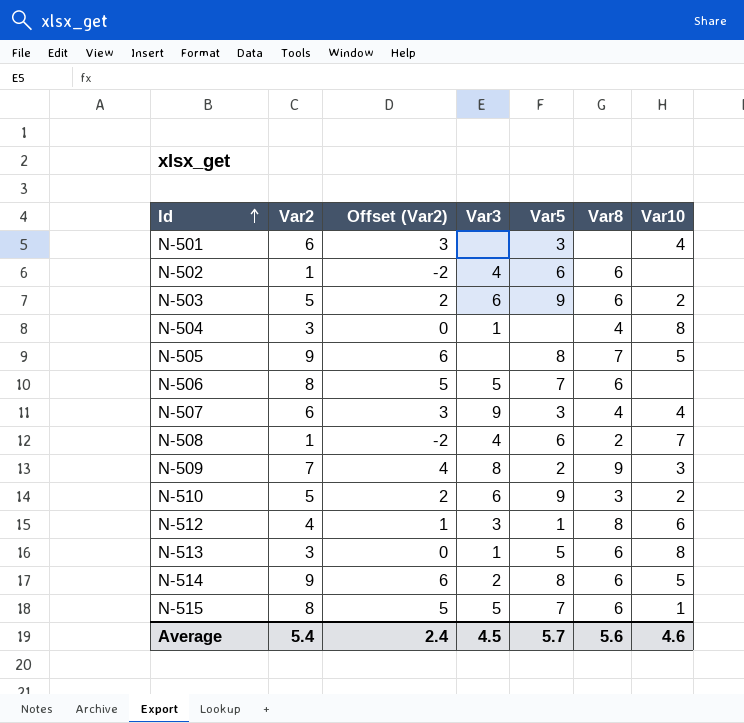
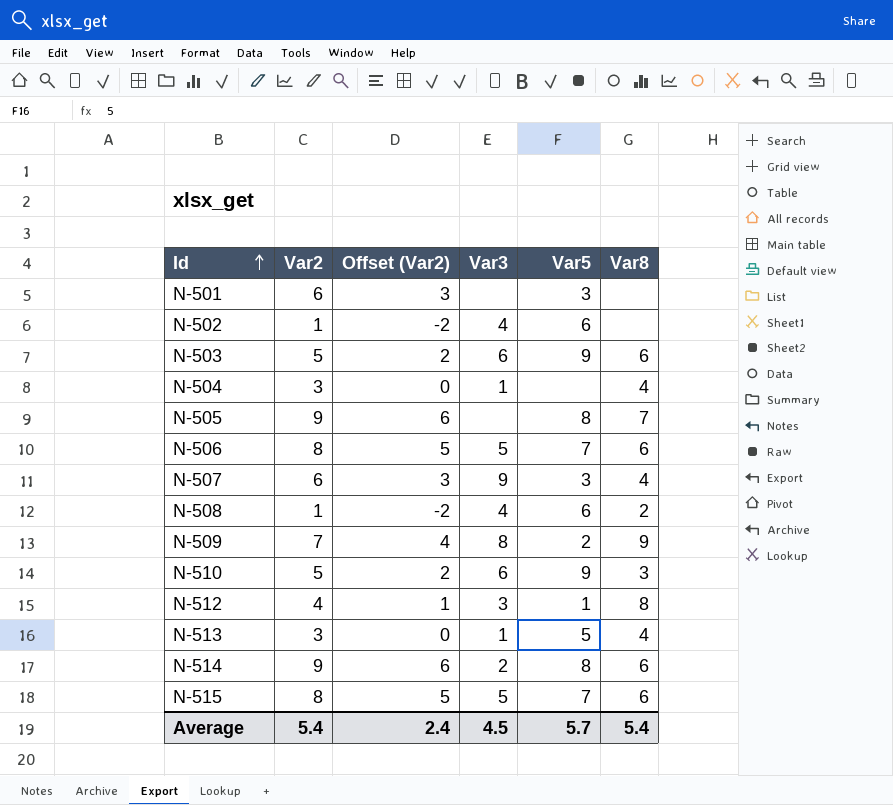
column Var10 | position: 7 -> none
N-502 | Var8: 6 -> none
N-513 | Var8: 6 -> 4
Average | Var8: 5.6 -> 5.4

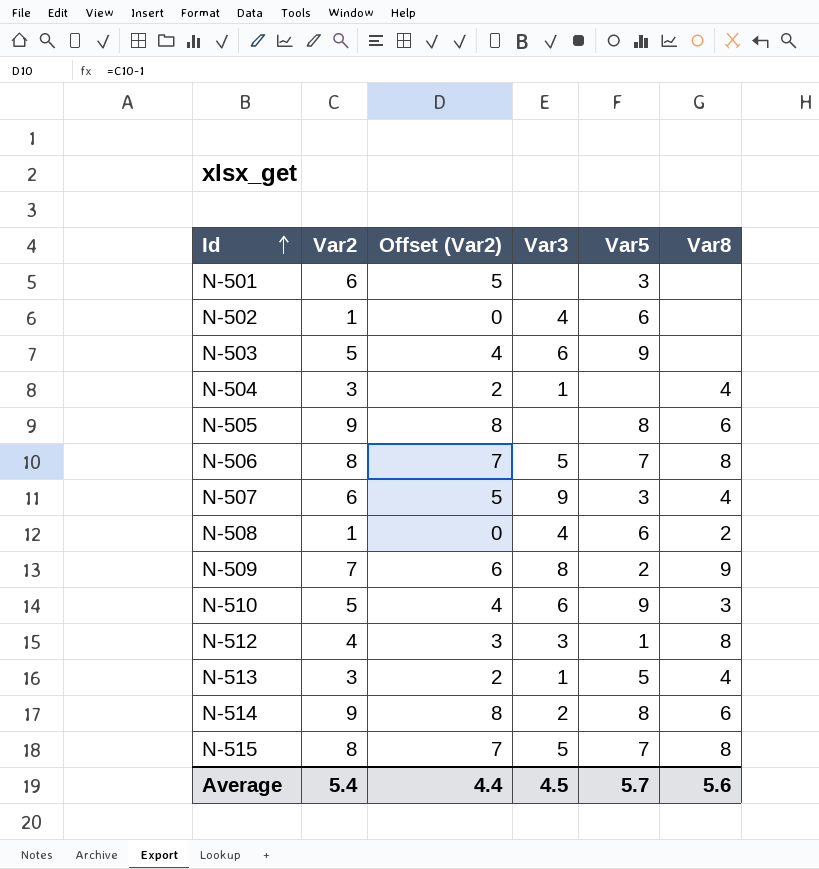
column Offset (Var2) | formula: [Var2] - 3 -> [Var2] - 1
N-503 | Var8: 6 -> none
N-505 | Var8: 7 -> 6
N-506 | Var8: 6 -> 8
N-515 | Var8: 6 -> 8
Average | Offset (Var2): 2.4 -> 4.4
Average | Var8: 5.4 -> 5.6

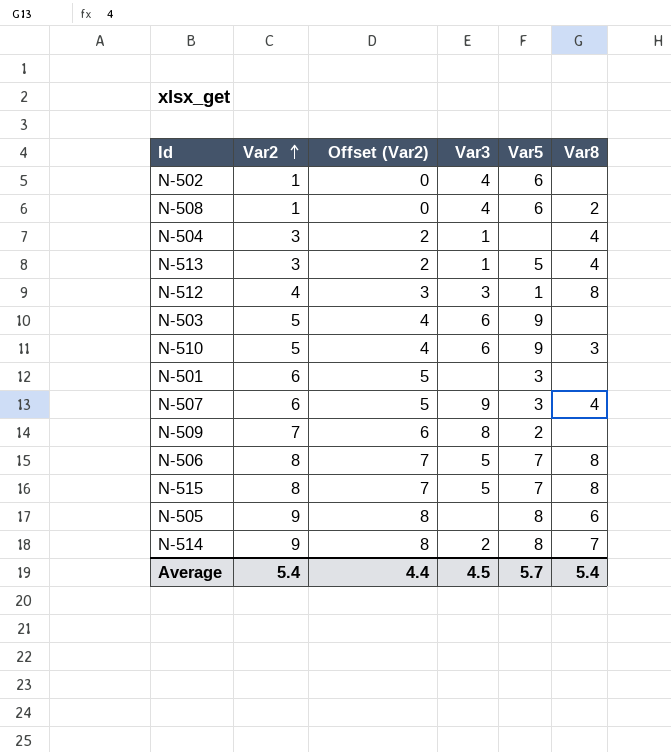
row order: Id ascending -> Var2 ascending
N-509 | Var8: 9 -> none
N-514 | Var8: 6 -> 7
Average | Var8: 5.6 -> 5.4

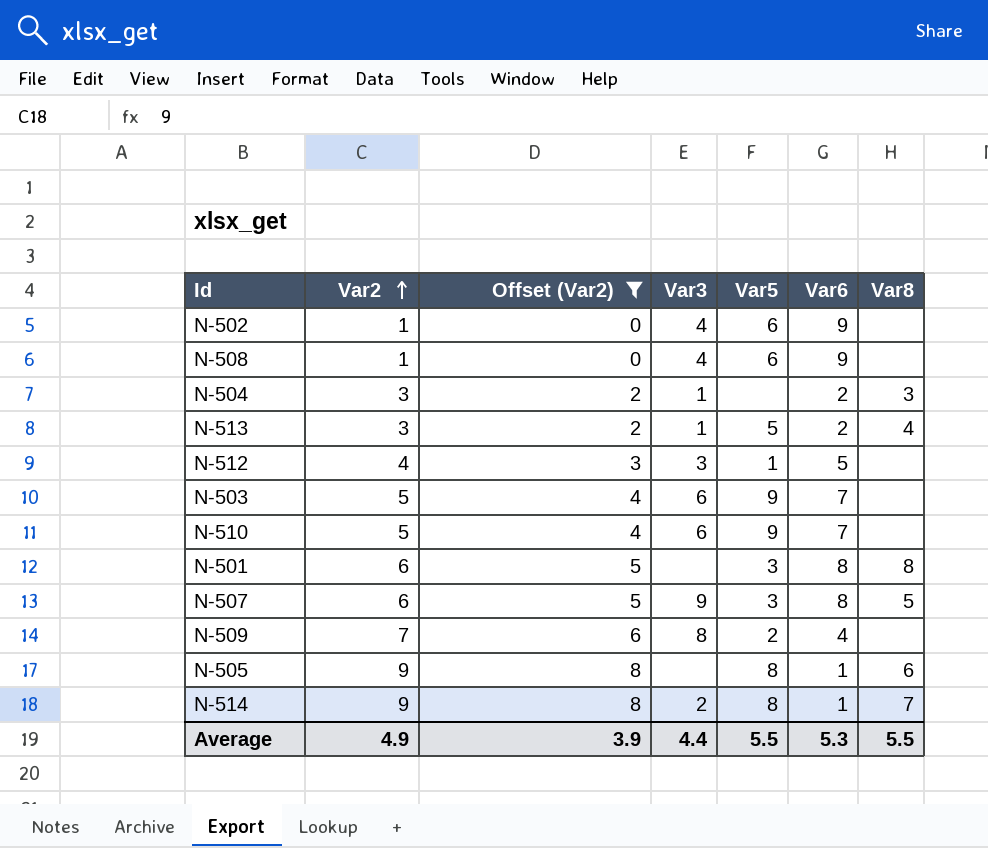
filter: none -> Offset (Var2) != 7
column Var6 | position: none -> 6
N-508 | Var8: 2 -> none
N-504 | Var8: 4 -> 3
N-512 | Var8: 8 -> none
N-510 | Var8: 3 -> none
N-501 | Var8: none -> 8
N-507 | Var8: 4 -> 5
Average | Var2: 5.4 -> 4.9
Average | Offset (Var2): 4.4 -> 3.9
Average | Var3: 4.5 -> 4.4
Average | Var5: 5.7 -> 5.5
Average | Var8: 5.4 -> 5.5

